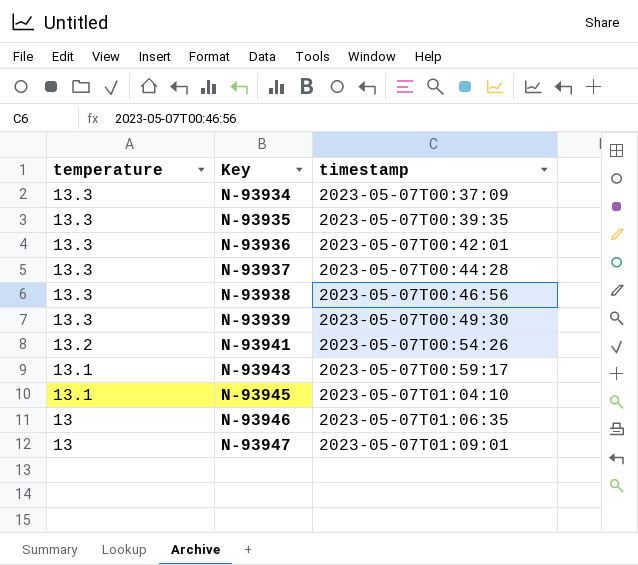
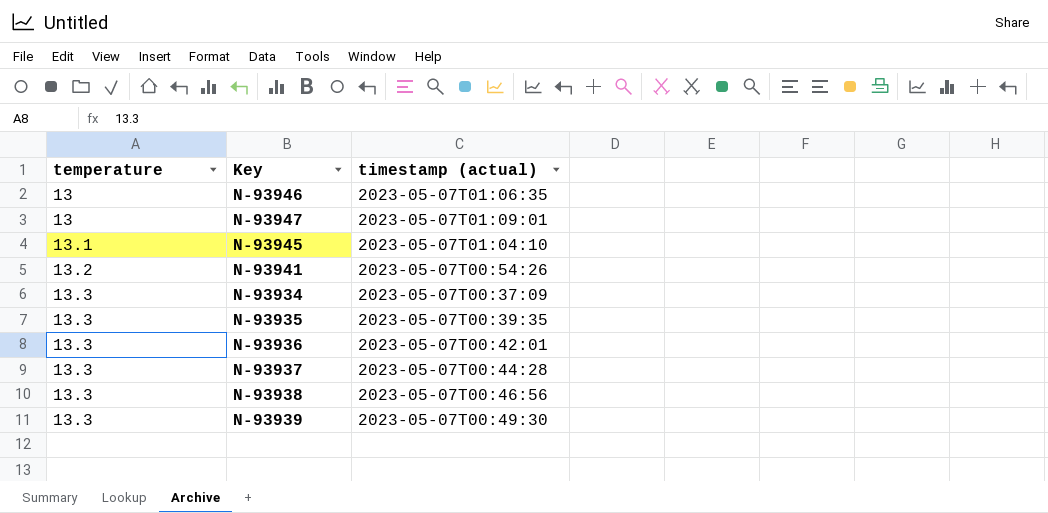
row order: temperature descending -> temperature ascending
column name: timestamp -> timestamp (actual)
row N-93943: 13.1 | 2023-05-07T00:59:17 -> none

